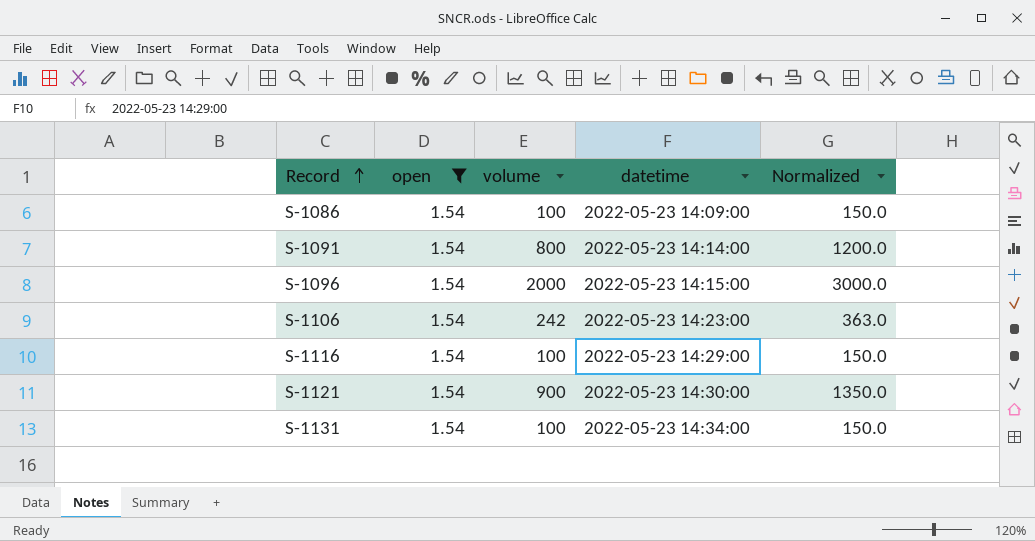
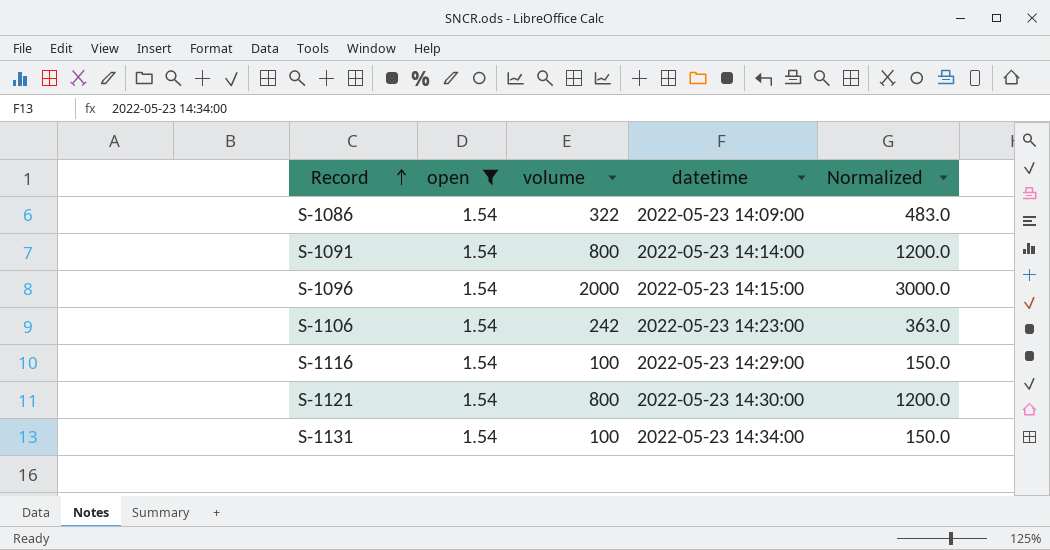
S-1086 | volume: 100 -> 322
S-1086 | Normalized: 150.0 -> 483.0
S-1121 | volume: 900 -> 800
S-1121 | Normalized: 1350.0 -> 1200.0

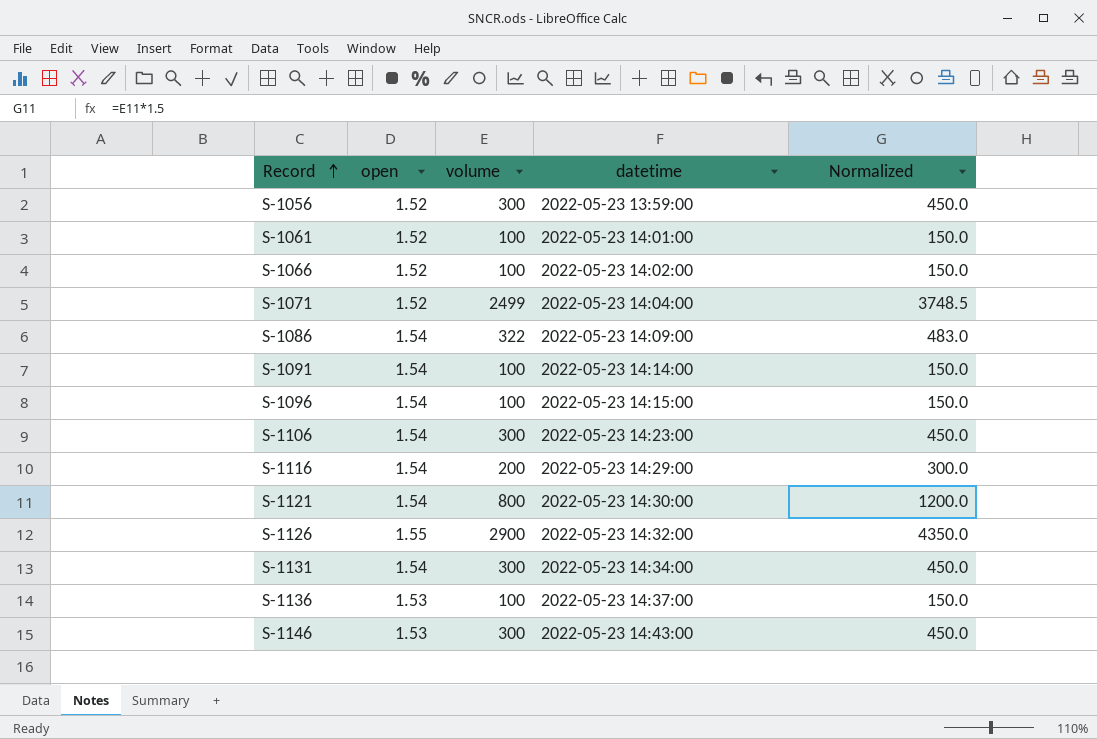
filter: open = 1.54 -> none
S-1091 | volume: 800 -> 100
S-1091 | Normalized: 1200.0 -> 150.0
S-1096 | volume: 2000 -> 100
S-1096 | Normalized: 3000.0 -> 150.0
S-1106 | volume: 242 -> 300
S-1106 | Normalized: 363.0 -> 450.0
S-1116 | volume: 100 -> 200
S-1116 | Normalized: 150.0 -> 300.0
S-1131 | volume: 100 -> 300
S-1131 | Normalized: 150.0 -> 450.0

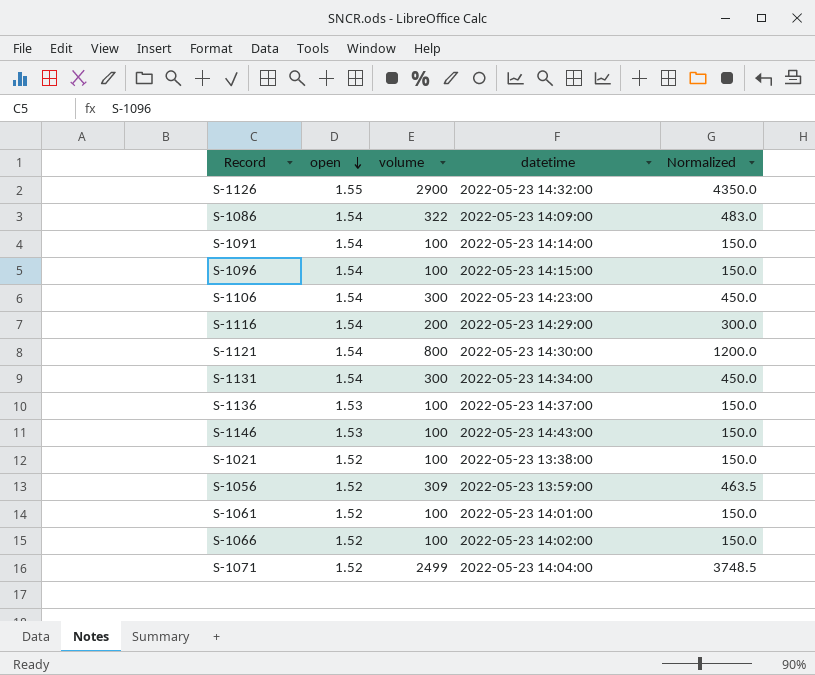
row order: Record ascending -> open descending
S-1146 | volume: 300 -> 100
S-1146 | Normalized: 450.0 -> 150.0
row S-1021: none -> 1.52 | 100 | 2022-05-23 13:38:00 | 150.0
S-1056 | volume: 300 -> 309
S-1056 | Normalized: 450.0 -> 463.5

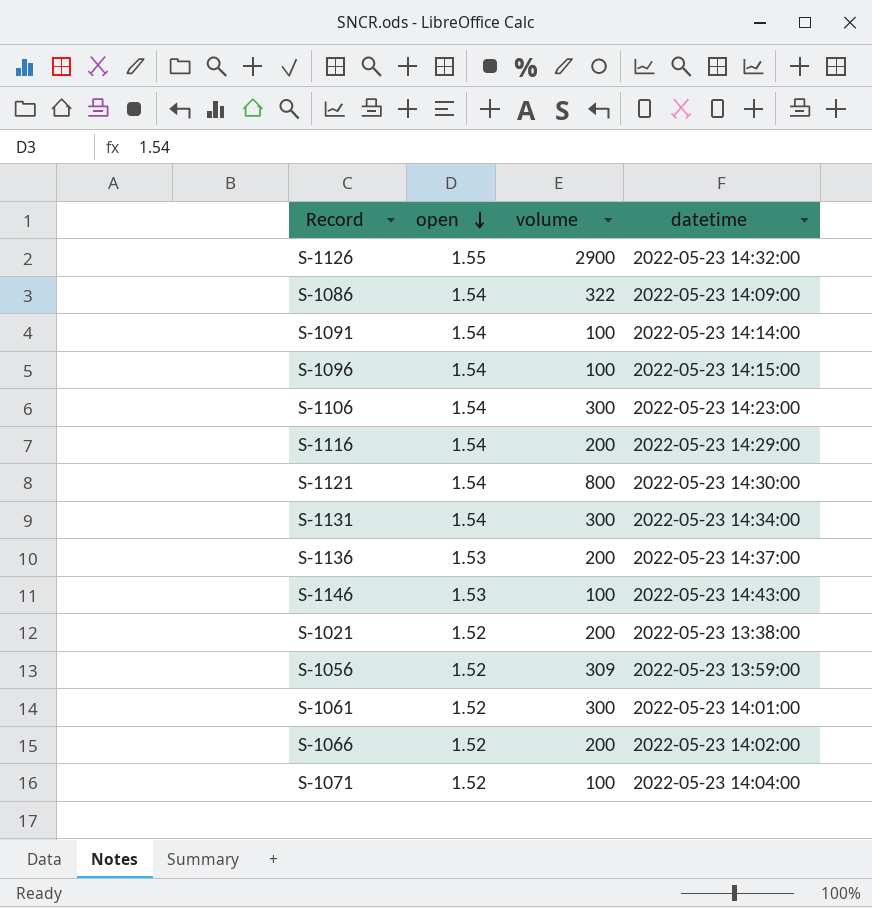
column Normalized | formula: [volume] * 1.5 -> none
S-1136 | volume: 100 -> 200
S-1021 | volume: 100 -> 200
S-1061 | volume: 100 -> 300
S-1066 | volume: 100 -> 200
S-1071 | volume: 2499 -> 100

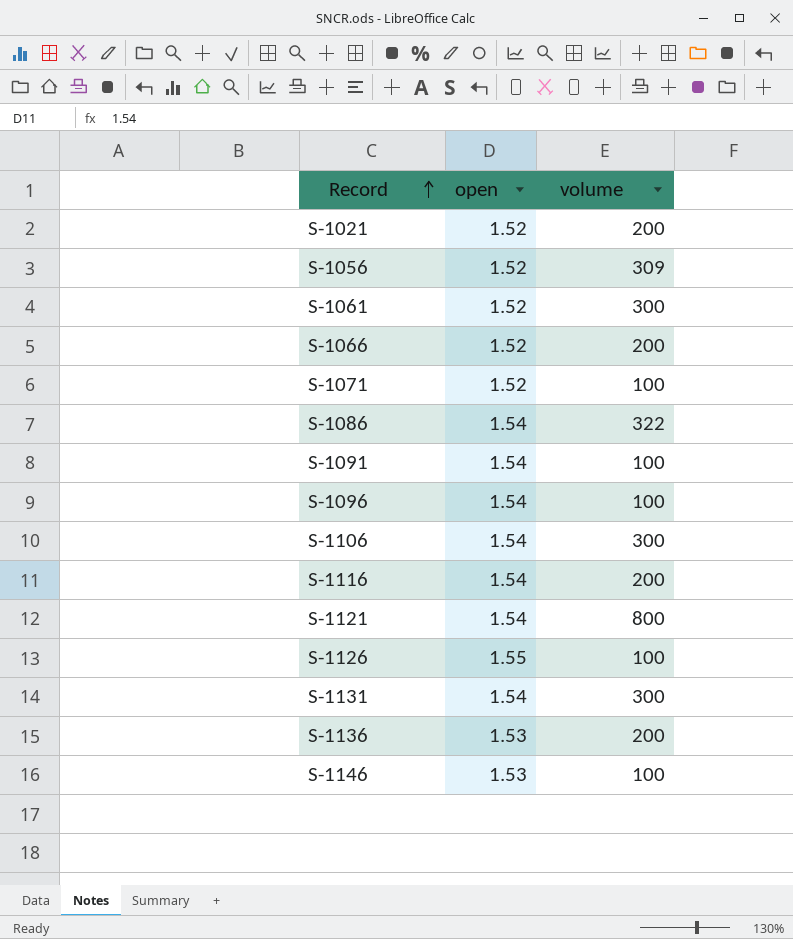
row order: open descending -> Record ascending
column datetime | position: 4 -> none
S-1126 | volume: 2900 -> 100

